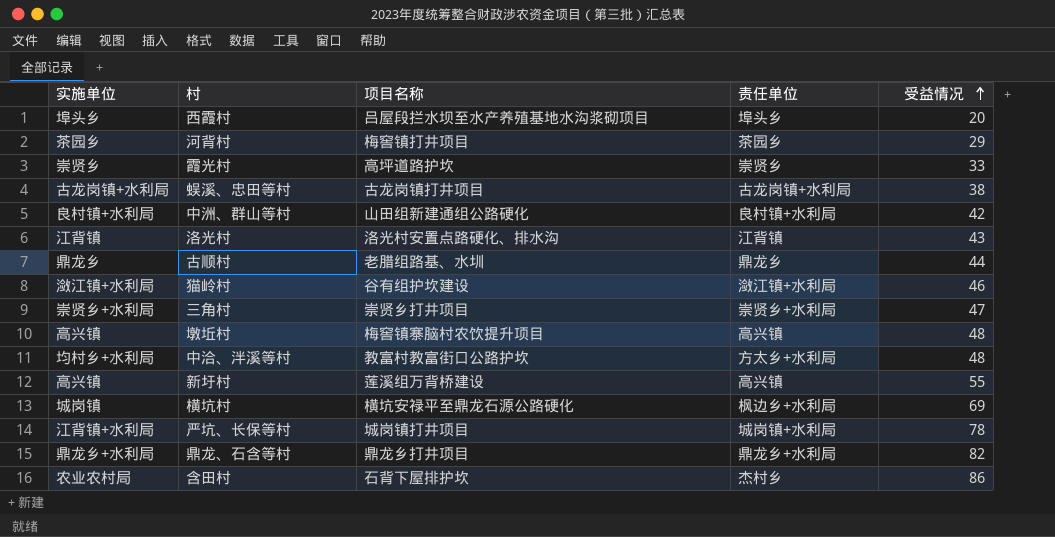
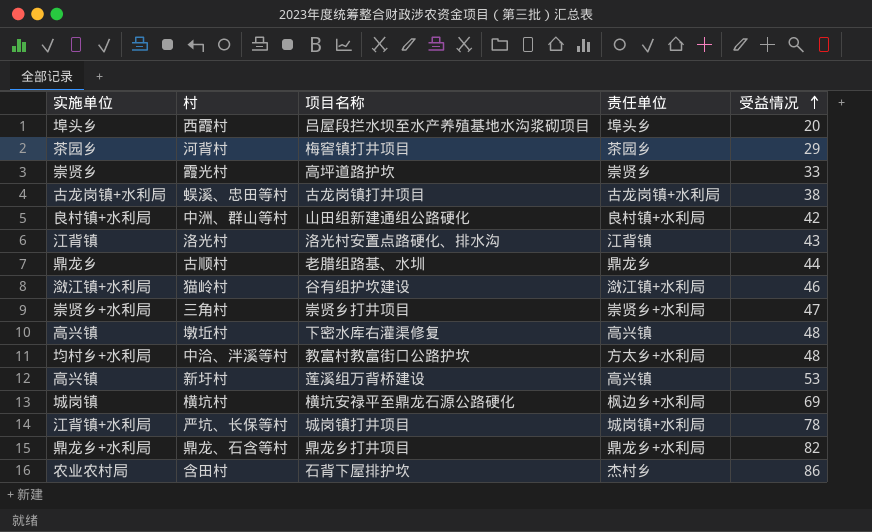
墩坵村 | 项目名称: 梅窖镇寨脑村农饮提升项目 -> 下密水库右灌渠修复
新圩村 | 受益情况: 55 -> 53

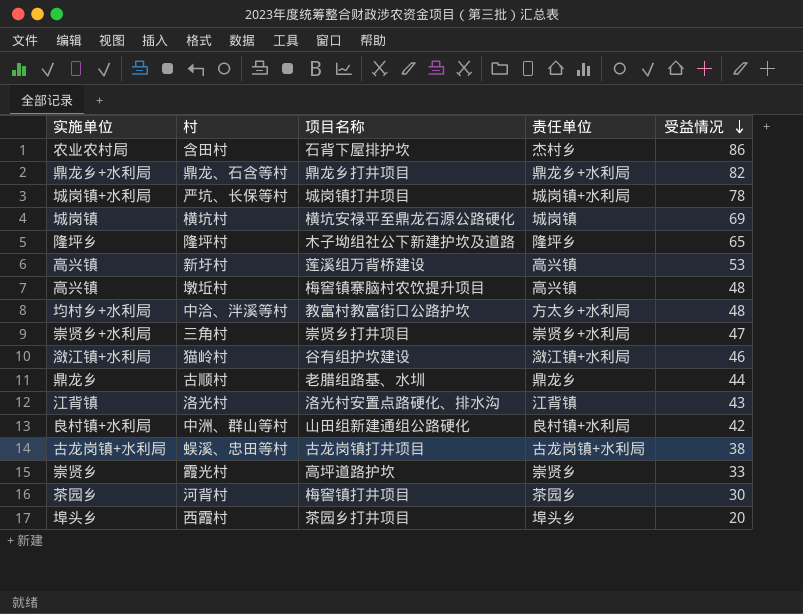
row order: 受益情况 ascending -> 受益情况 descending
严坑、长保等村 | 实施单位: 江背镇+水利局 -> 城岗镇+水利局
横坑村 | 责任单位: 枫边乡+水利局 -> 城岗镇
row 隆坪村: none -> 隆坪乡 | 木子坳组社公下新建护坎及道路 | 隆坪乡 | 65
墩坵村 | 项目名称: 下密水库右灌渠修复 -> 梅窖镇寨脑村农饮提升项目
河背村 | 受益情况: 29 -> 30
西霞村 | 项目名称: 吕屋段拦水坝至水产养殖基地水沟浆砌项目 -> 茶园乡打井项目

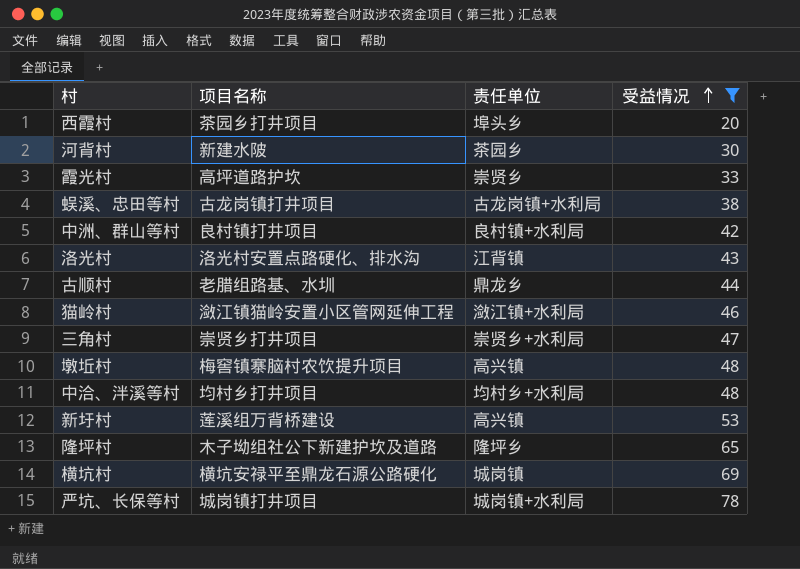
filter: none -> 受益情况 <= 78
row order: 受益情况 descending -> 受益情况 ascending
column 实施单位 | position: 1 -> none
河背村 | 项目名称: 梅窖镇打井项目 -> 新建水陂
中洲、群山等村 | 项目名称: 山田组新建通组公路硬化 -> 良村镇打井项目
猫岭村 | 项目名称: 谷有组护坎建设 -> 潋江镇猫岭安置小区管网延伸工程
中洽、泮溪等村 | 项目名称: 教富村教富街口公路护坎 -> 均村乡打井项目
中洽、泮溪等村 | 责任单位: 方太乡+水利局 -> 均村乡+水利局

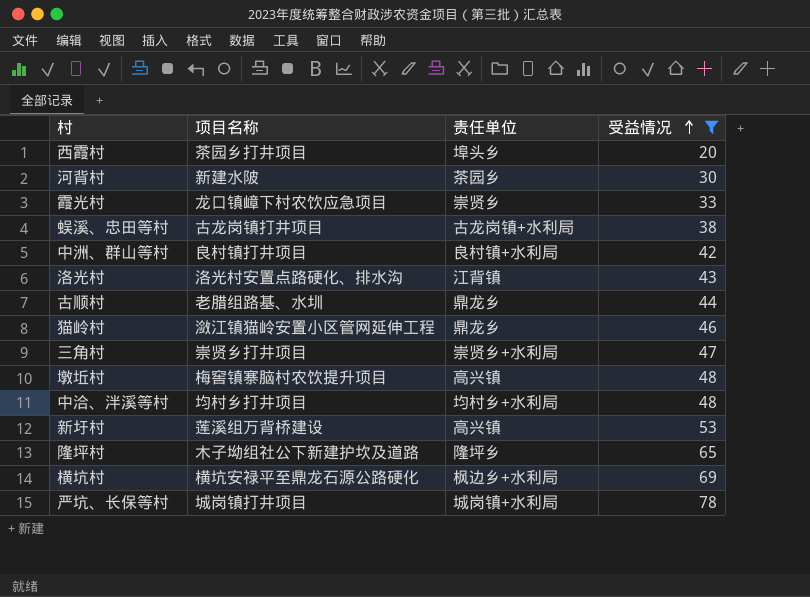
霞光村 | 项目名称: 高坪道路护坎 -> 龙口镇嶂下村农饮应急项目
猫岭村 | 责任单位: 潋江镇+水利局 -> 鼎龙乡
横坑村 | 责任单位: 城岗镇 -> 枫边乡+水利局

